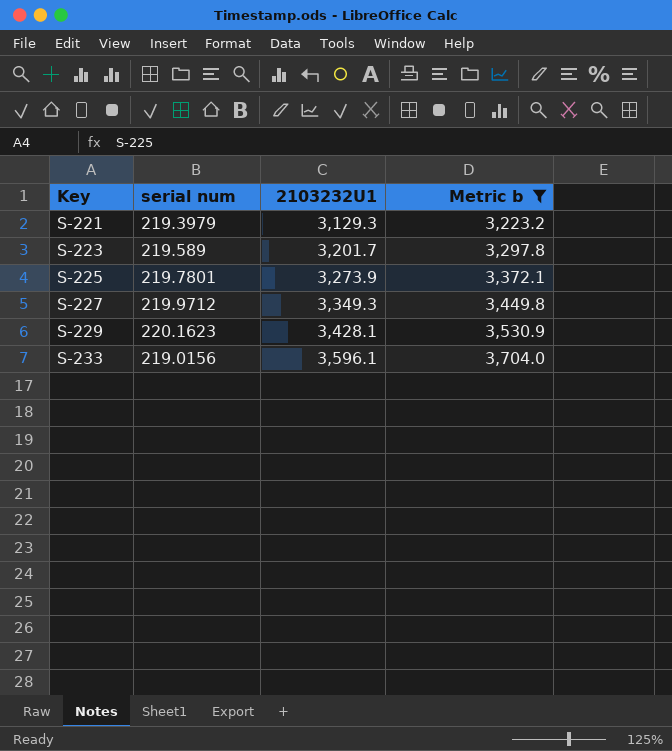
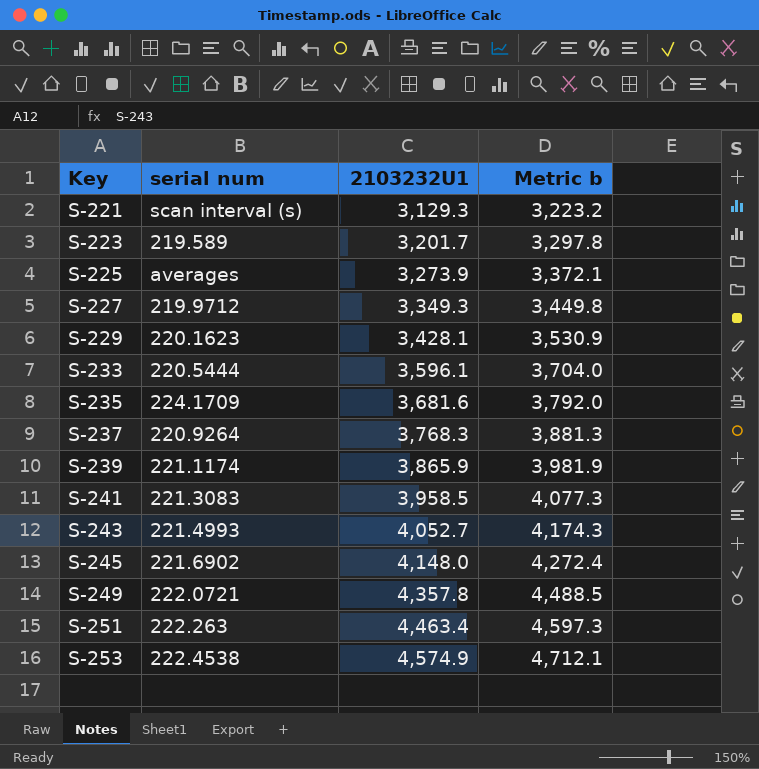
filter: Metric b <= 3,704.0 -> none
S-221 | serial num: 219.3979 -> scan interval (s)
S-225 | serial num: 219.7801 -> averages
S-233 | serial num: 219.0156 -> 220.5444

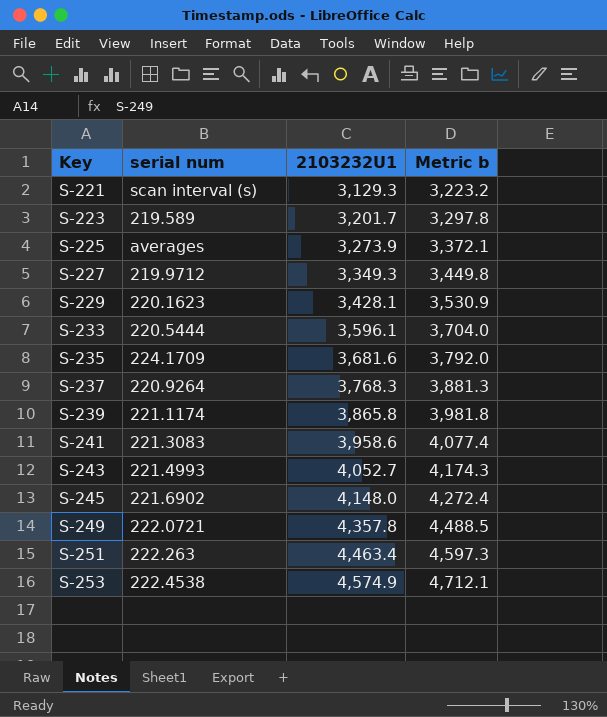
S-239 | 2103232U1: 3,865.9 -> 3,865.8
S-239 | Metric b: 3,981.9 -> 3,981.8
S-241 | 2103232U1: 3,958.5 -> 3,958.6
S-241 | Metric b: 4,077.3 -> 4,077.4

